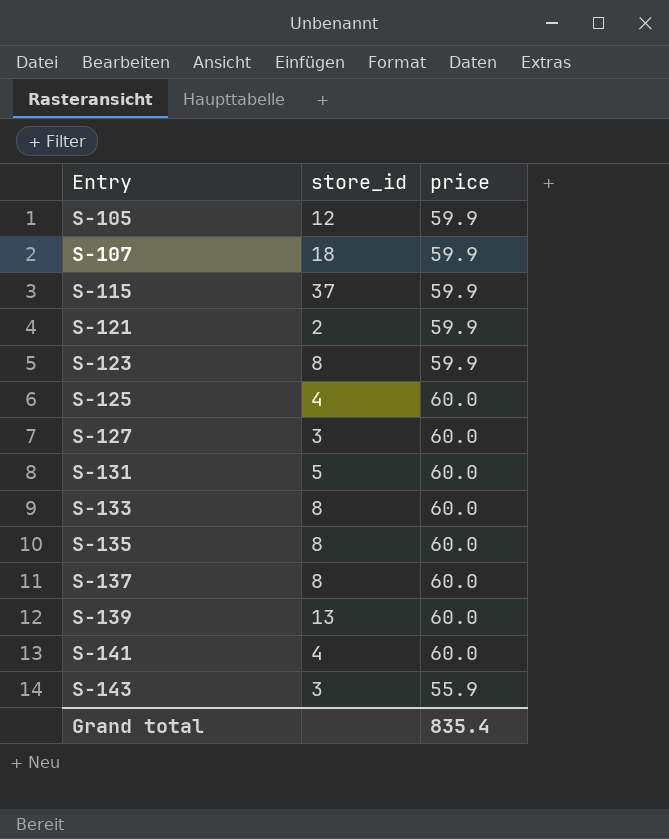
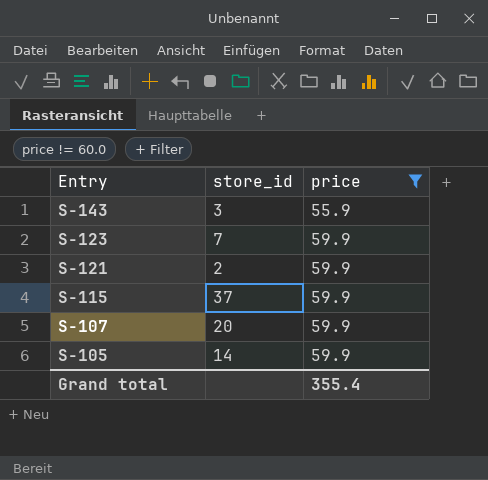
filter: none -> price != 60.0
row order: Entry ascending -> Entry descending
S-123 | store_id: 8 -> 7
S-107 | store_id: 18 -> 20
S-105 | store_id: 12 -> 14
Grand total | price: 835.4 -> 355.4

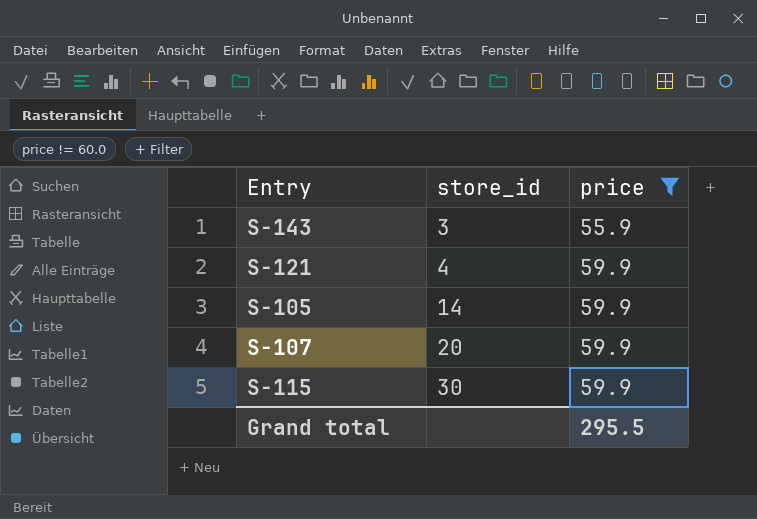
row order: Entry descending -> store_id ascending
row S-123: 7 | 59.9 -> none
S-121 | store_id: 2 -> 4
S-115 | store_id: 37 -> 30
Grand total | price: 355.4 -> 295.5

